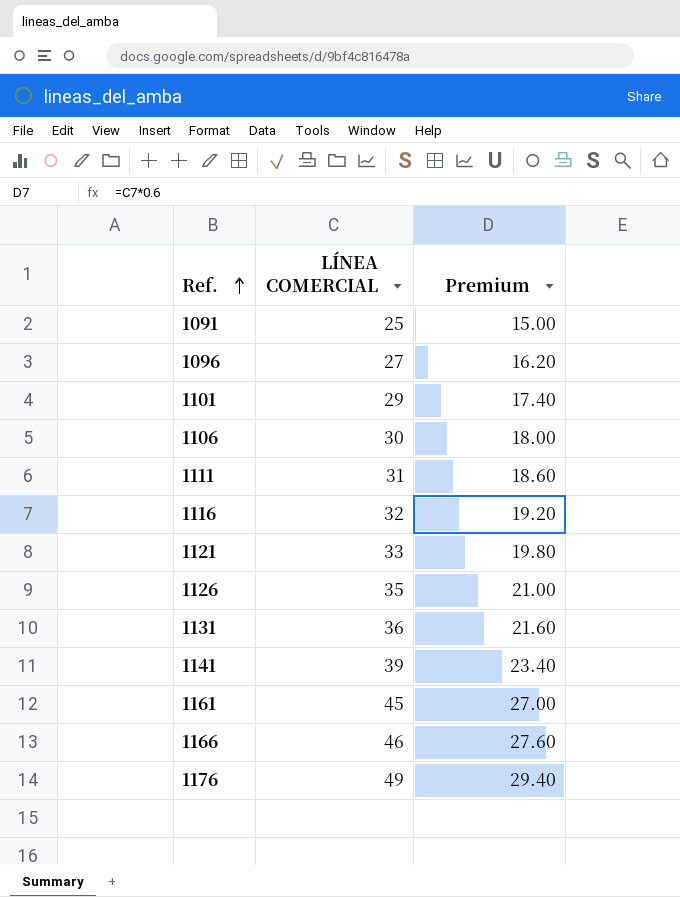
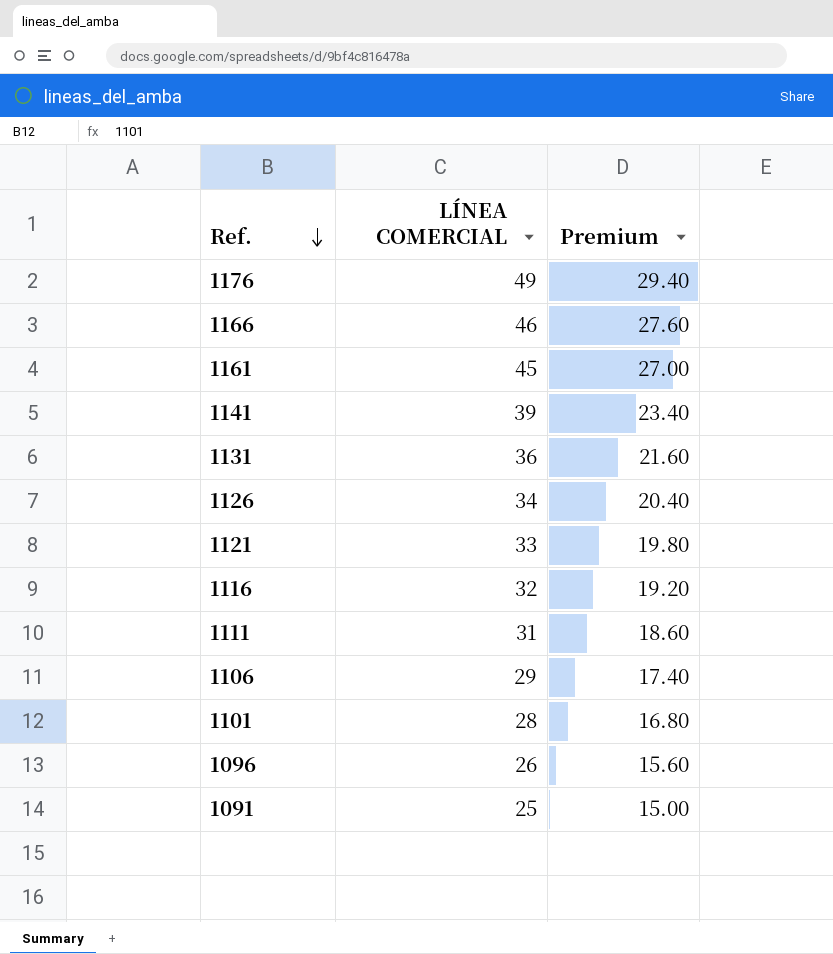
row order: Ref. ascending -> Ref. descending
1126 | LÍNEA COMERCIAL: 35 -> 34
1126 | Premium: 21.00 -> 20.40
1106 | LÍNEA COMERCIAL: 30 -> 29
1106 | Premium: 18.00 -> 17.40
1101 | LÍNEA COMERCIAL: 29 -> 28
1101 | Premium: 17.40 -> 16.80
1096 | LÍNEA COMERCIAL: 27 -> 26
1096 | Premium: 16.20 -> 15.60

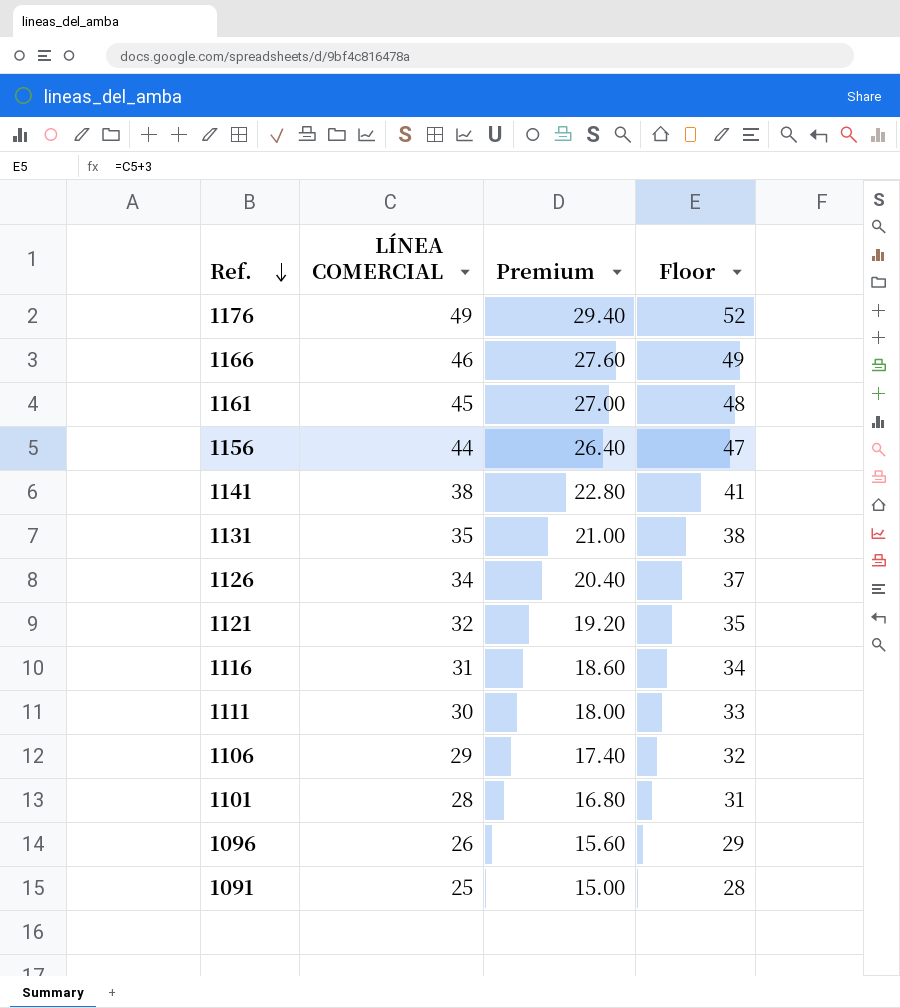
column Floor | formula: none -> [LÍNEA COMERCIAL] + 3
row 1156: none -> 44 | 26.40 | 47
1141 | LÍNEA COMERCIAL: 39 -> 38
1141 | Premium: 23.40 -> 22.80
1131 | LÍNEA COMERCIAL: 36 -> 35
1131 | Premium: 21.60 -> 21.00
1121 | LÍNEA COMERCIAL: 33 -> 32
1121 | Premium: 19.80 -> 19.20
1116 | LÍNEA COMERCIAL: 32 -> 31
1116 | Premium: 19.20 -> 18.60
1111 | LÍNEA COMERCIAL: 31 -> 30
1111 | Premium: 18.60 -> 18.00

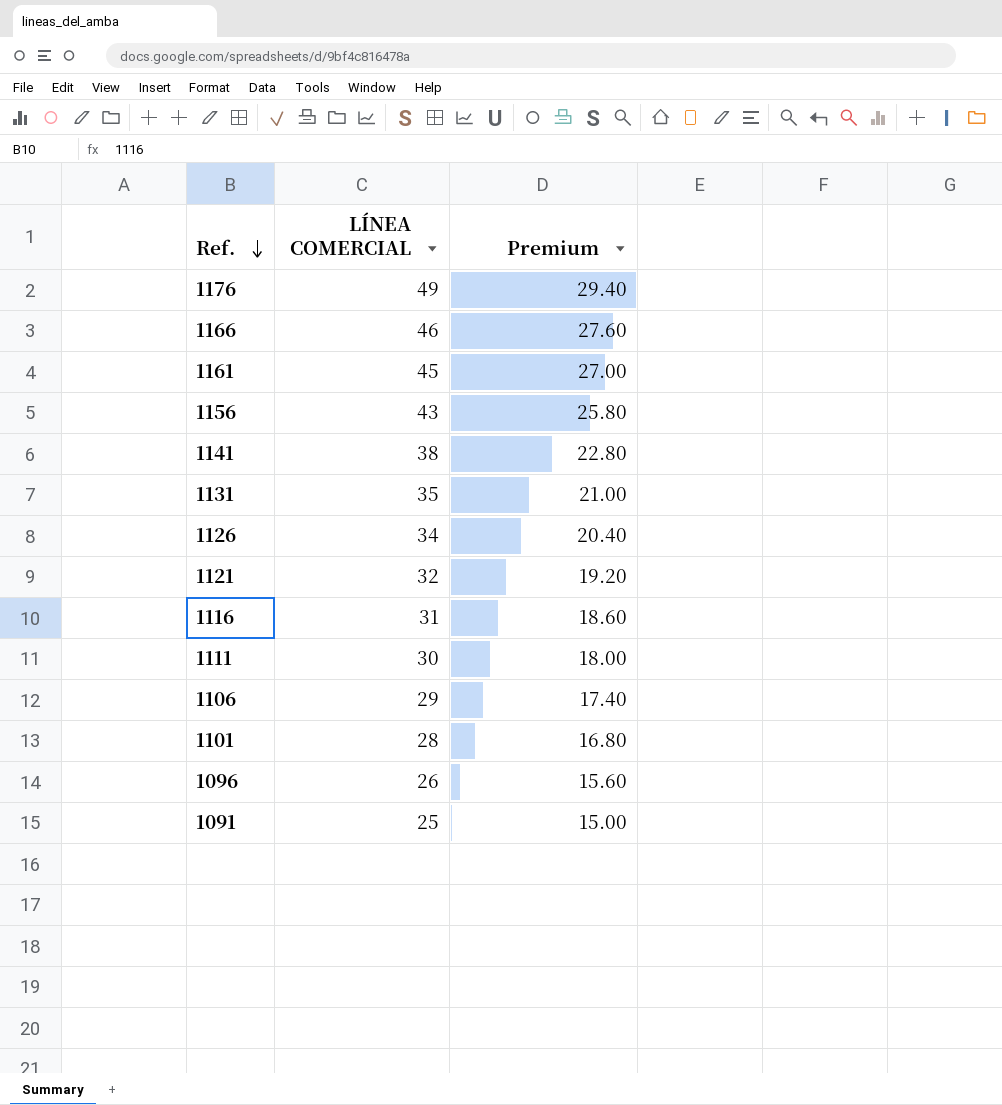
column Floor | formula: [LÍNEA COMERCIAL] + 3 -> none
1156 | LÍNEA COMERCIAL: 44 -> 43
1156 | Premium: 26.40 -> 25.80

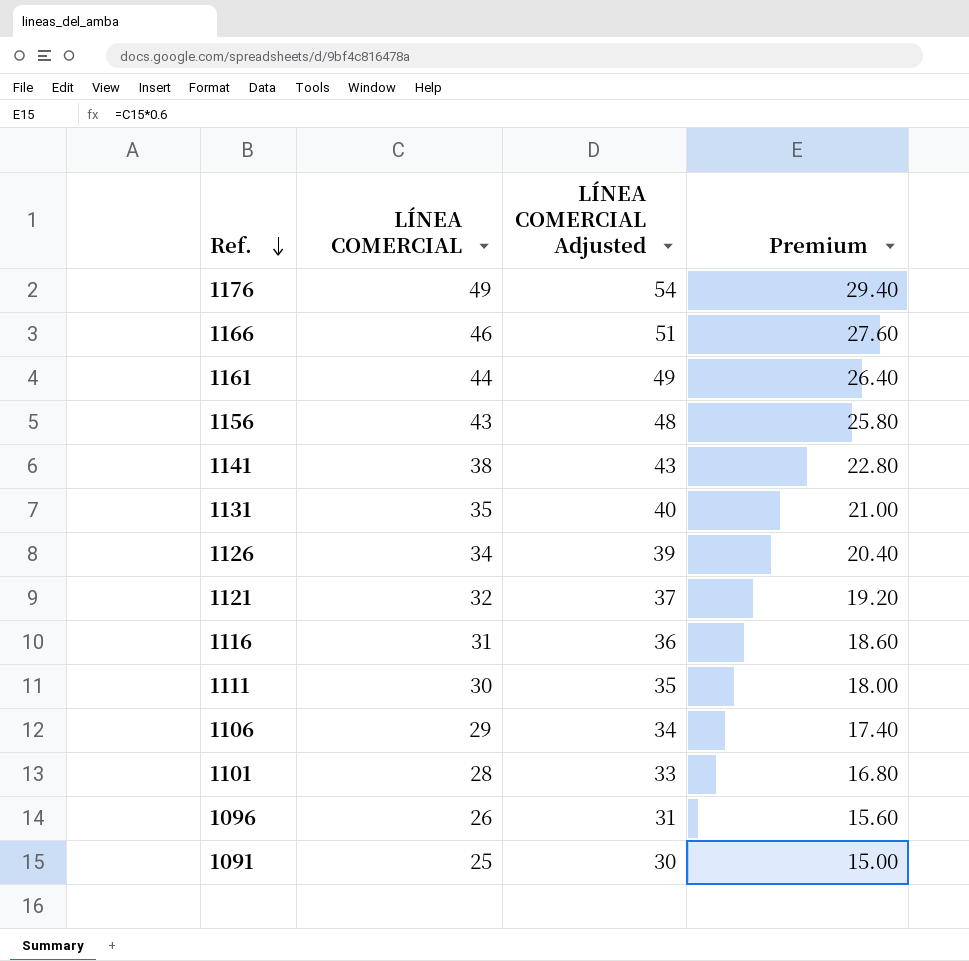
column LÍNEA COMERCIAL Adjusted | formula: none -> [LÍNEA COMERCIAL] + 5
1161 | LÍNEA COMERCIAL: 45 -> 44
1161 | Premium: 27.00 -> 26.40

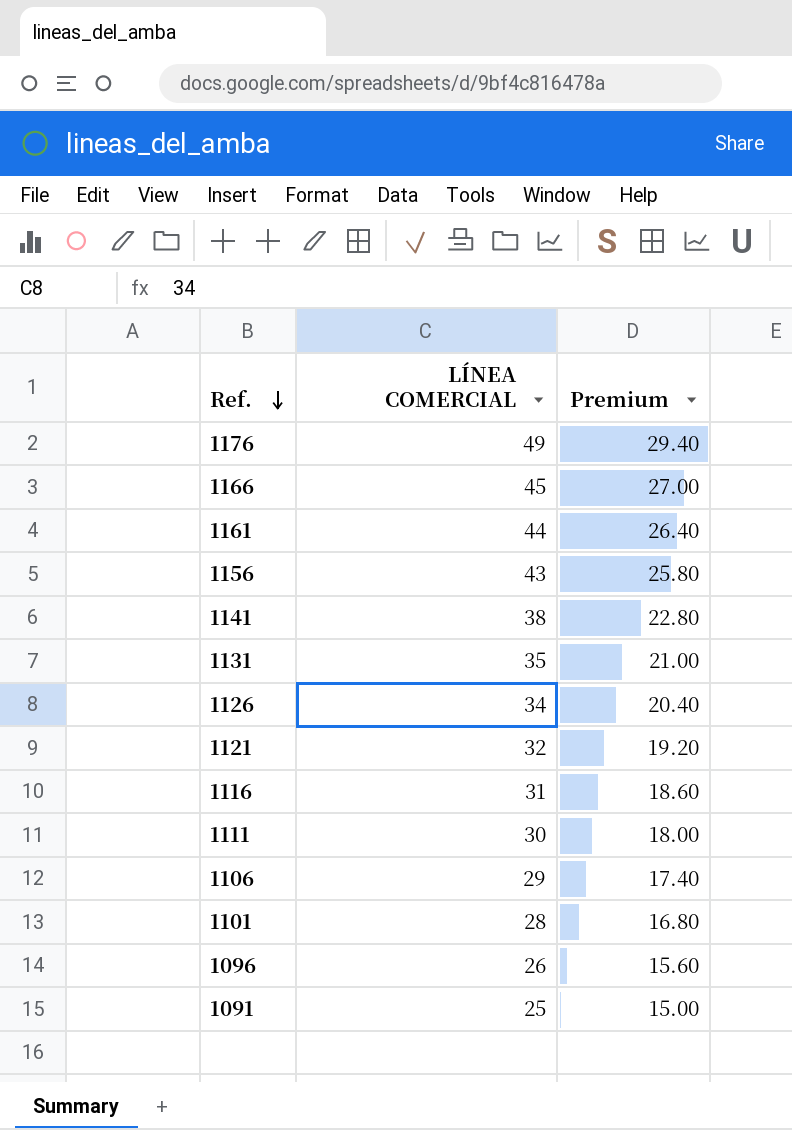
column LÍNEA COMERCIAL Adjusted | formula: [LÍNEA COMERCIAL] + 5 -> none
1166 | LÍNEA COMERCIAL: 46 -> 45
1166 | Premium: 27.60 -> 27.00

